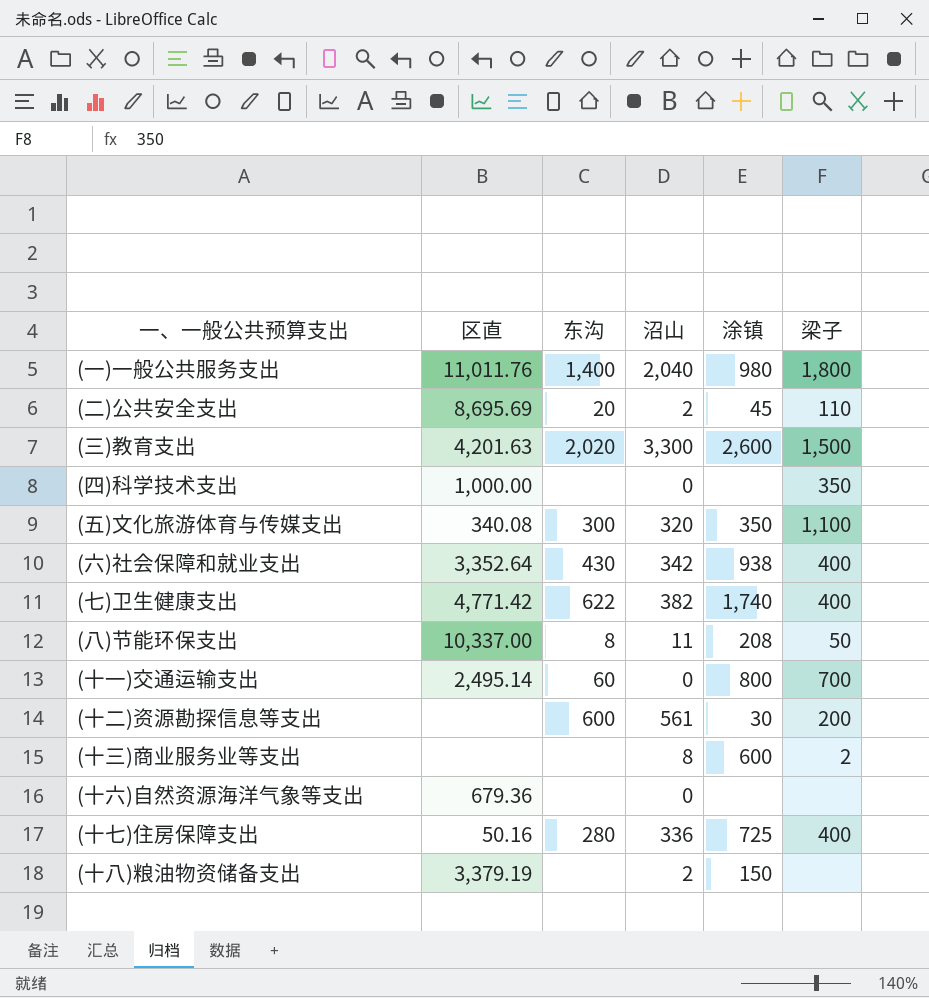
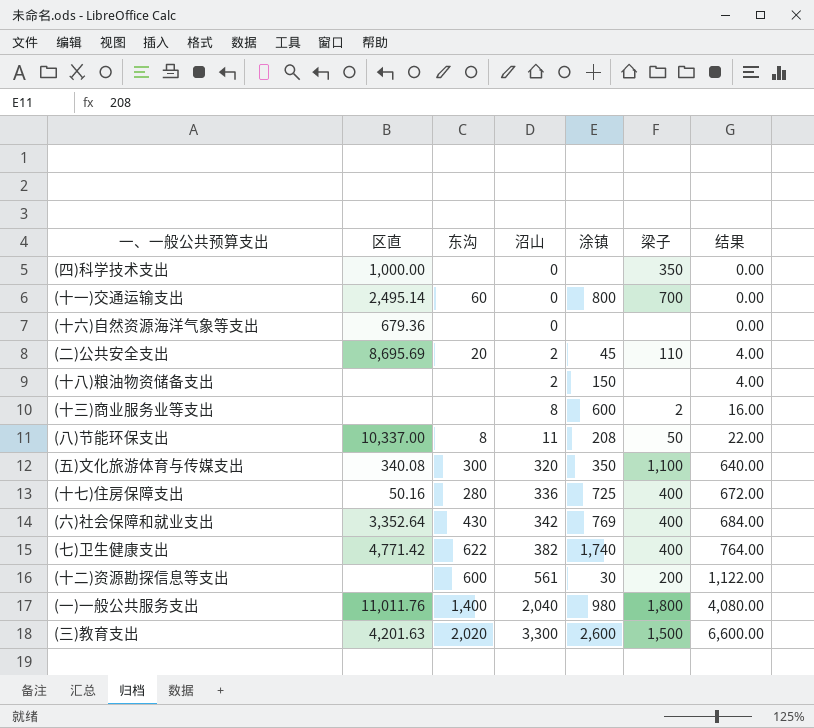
row order: none -> 沼山 ascending
column 结果 | formula: none -> [沼山] * 2
(十八)粮油物资储备支出 | 区直: 3,379.19 -> none
(六)社会保障和就业支出 | 涂镇: 938 -> 769

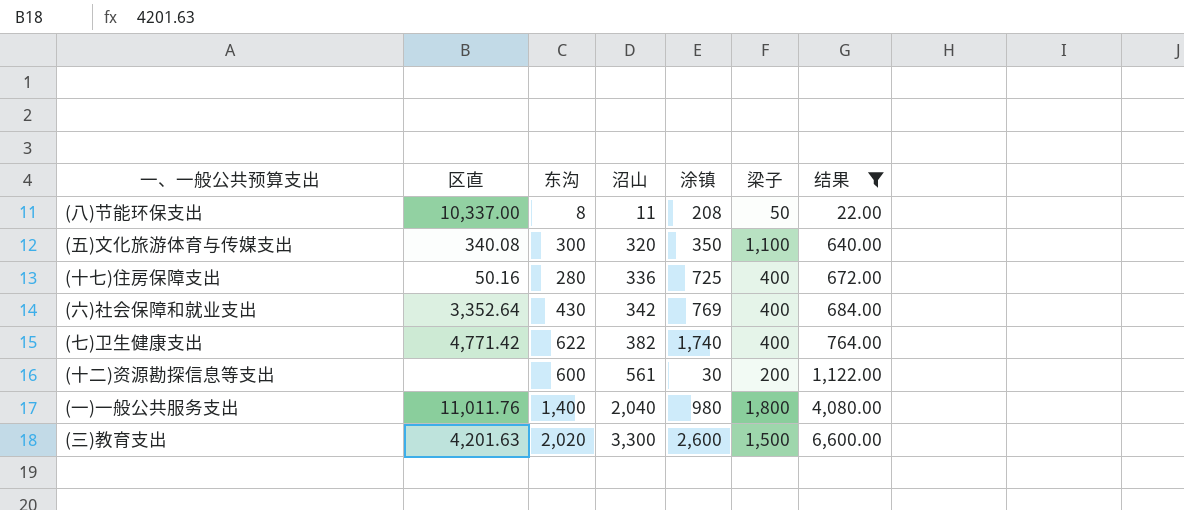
filter: none -> 结果 >= 22.00

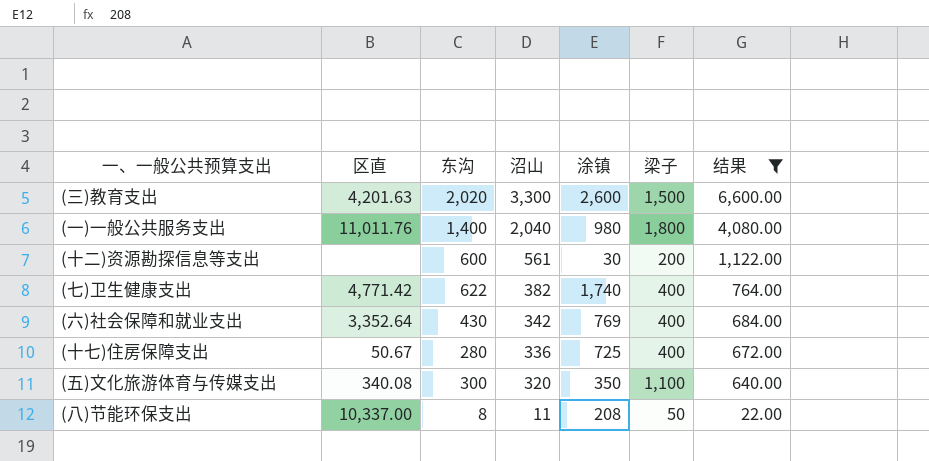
row order: 沼山 ascending -> 沼山 descending
(十七)住房保障支出 | 区直: 50.16 -> 50.67

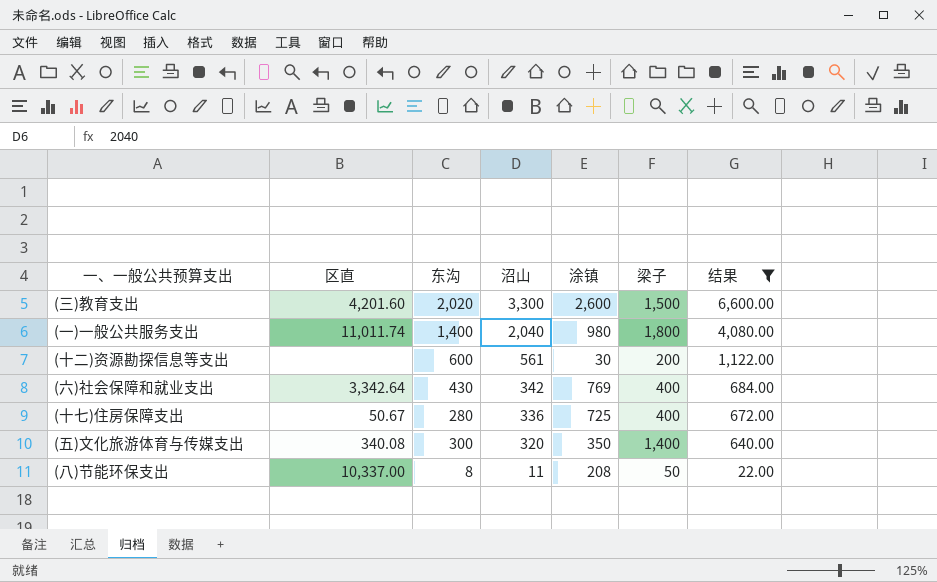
row (七)卫生健康支出: 4,771.42 | 622 | 382 | 1,740 | 400 | 764.00 -> none
(三)教育支出 | 区直: 4,201.63 -> 4,201.60
(一)一般公共服务支出 | 区直: 11,011.76 -> 11,011.74
(六)社会保障和就业支出 | 区直: 3,352.64 -> 3,342.64
(五)文化旅游体育与传媒支出 | 梁子: 1,100 -> 1,400

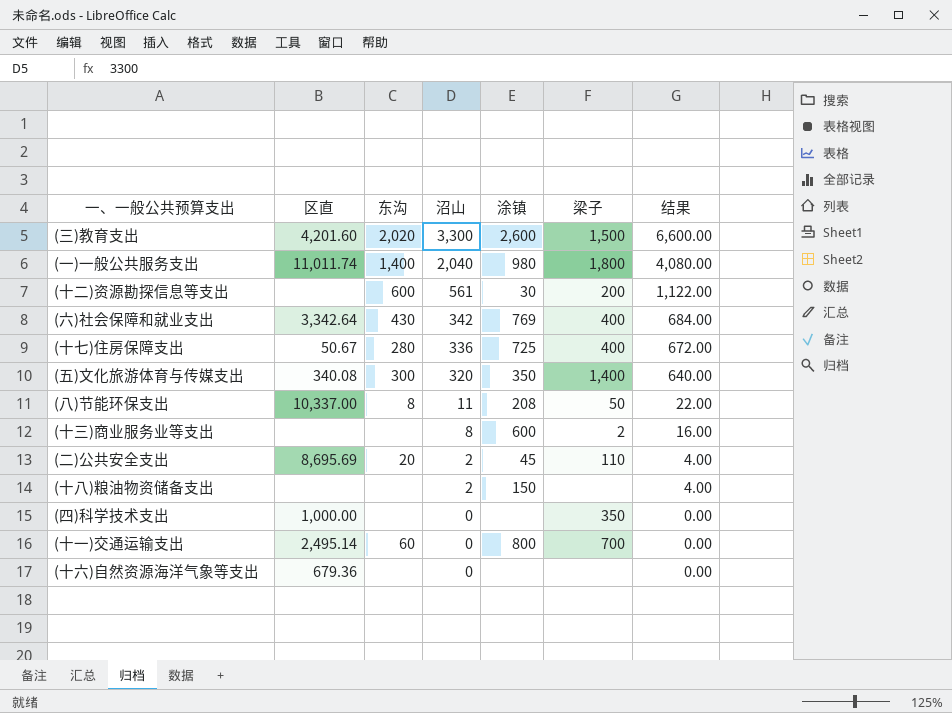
filter: 结果 >= 22.00 -> none

